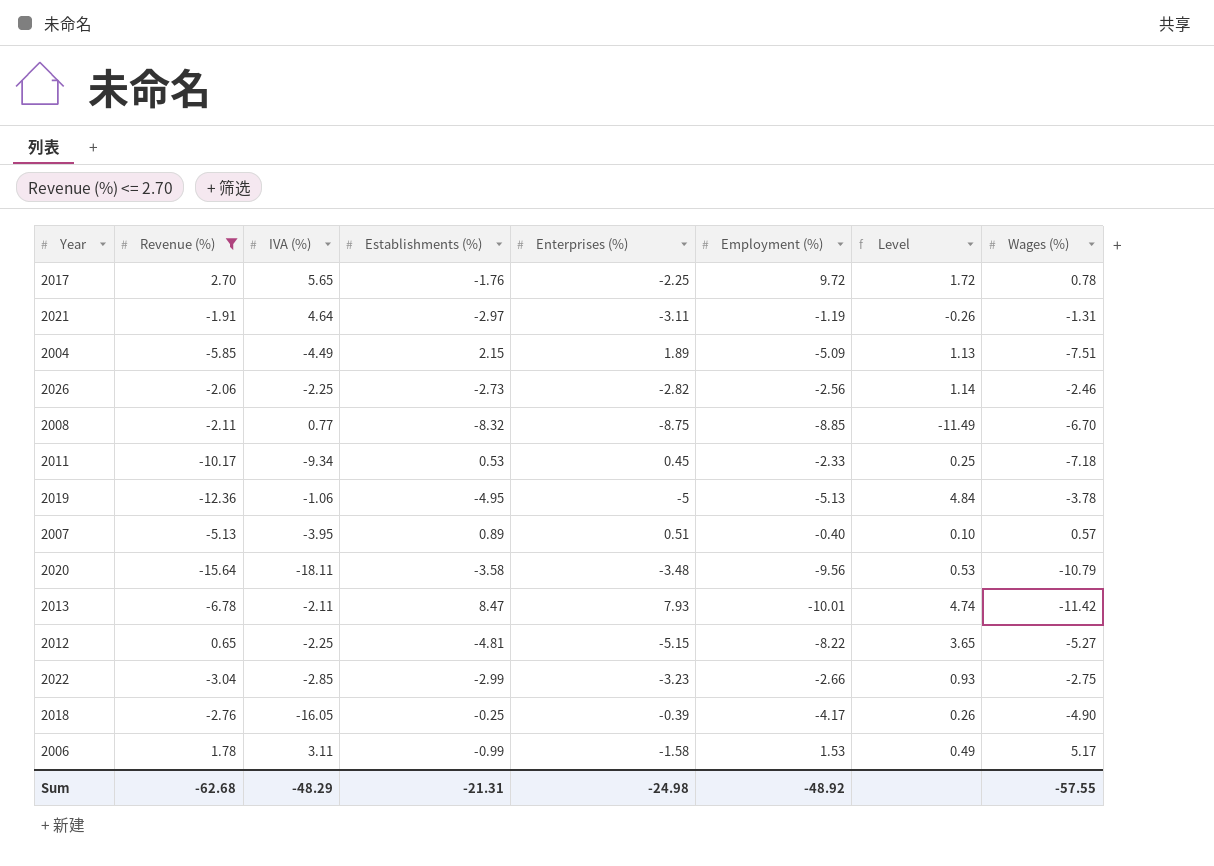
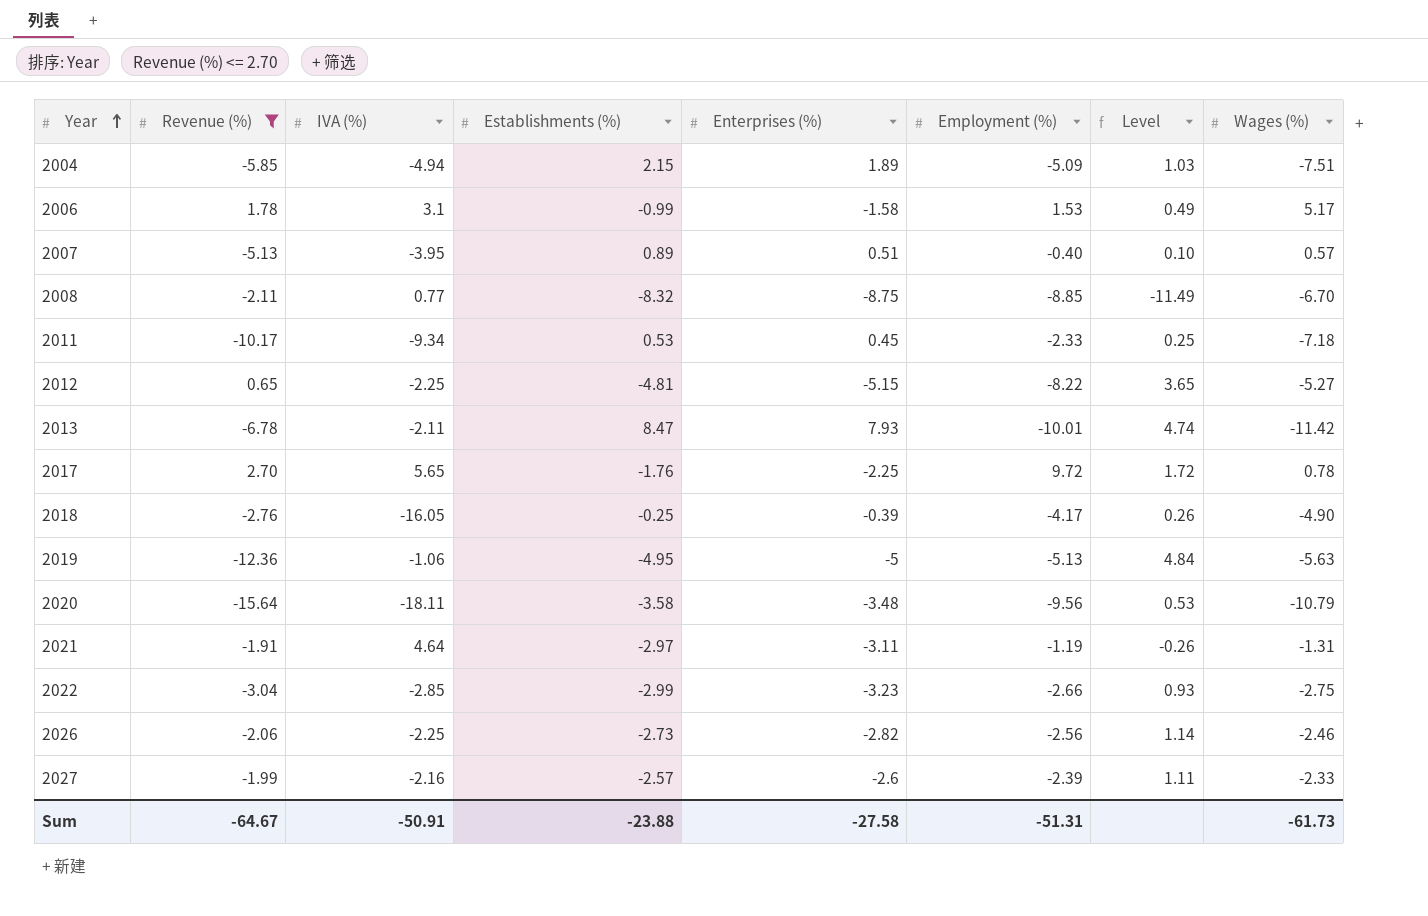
row order: none -> Year ascending
2004 | IVA (%): -4.49 -> -4.94
2004 | Level: 1.13 -> 1.03
2006 | IVA (%): 3.11 -> 3.1
2019 | Wages (%): -3.78 -> -5.63
row 2027: none -> -1.99 | -2.16 | -2.57 | -2.6 | -2.39 | 1.11 | -2.33
Sum | Revenue (%): -62.68 -> -64.67
Sum | IVA (%): -48.29 -> -50.91
Sum | Establishments (%): -21.31 -> -23.88
Sum | Enterprises (%): -24.98 -> -27.58
Sum | Employment (%): -48.92 -> -51.31
Sum | Wages (%): -57.55 -> -61.73

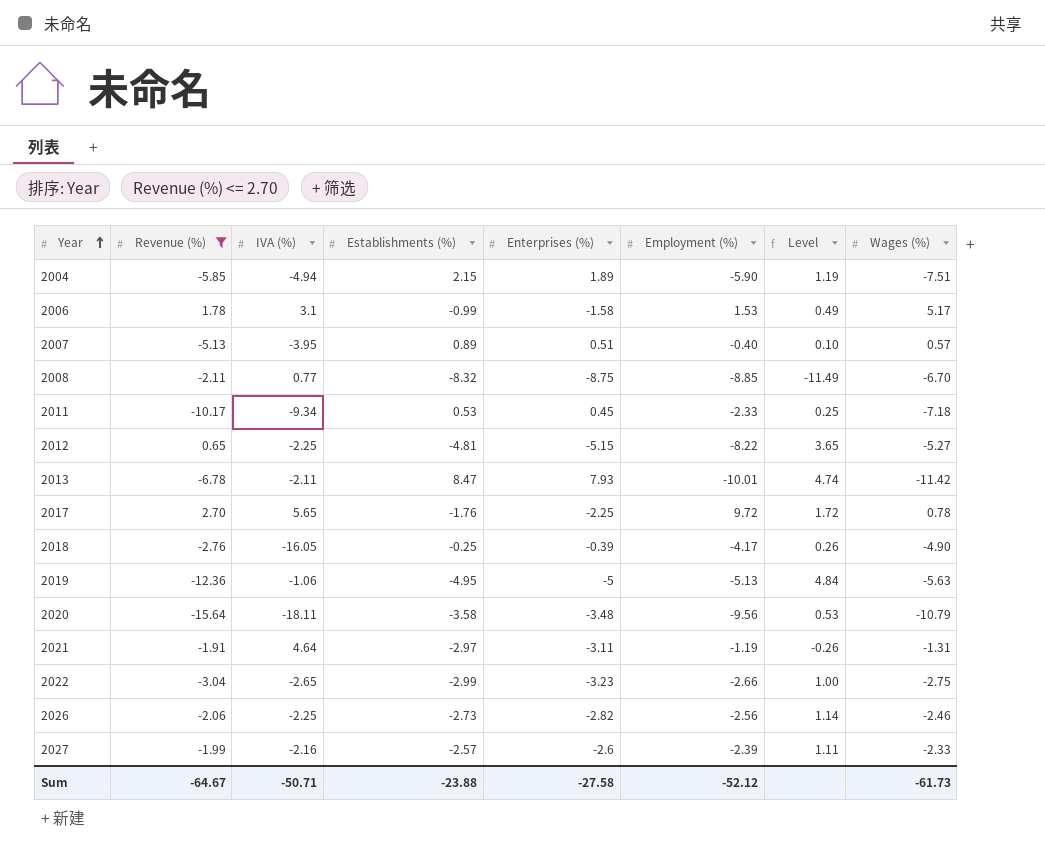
2004 | Employment (%): -5.09 -> -5.90
2004 | Level: 1.03 -> 1.19
2022 | IVA (%): -2.85 -> -2.65
2022 | Level: 0.93 -> 1.00
Sum | IVA (%): -50.91 -> -50.71
Sum | Employment (%): -51.31 -> -52.12

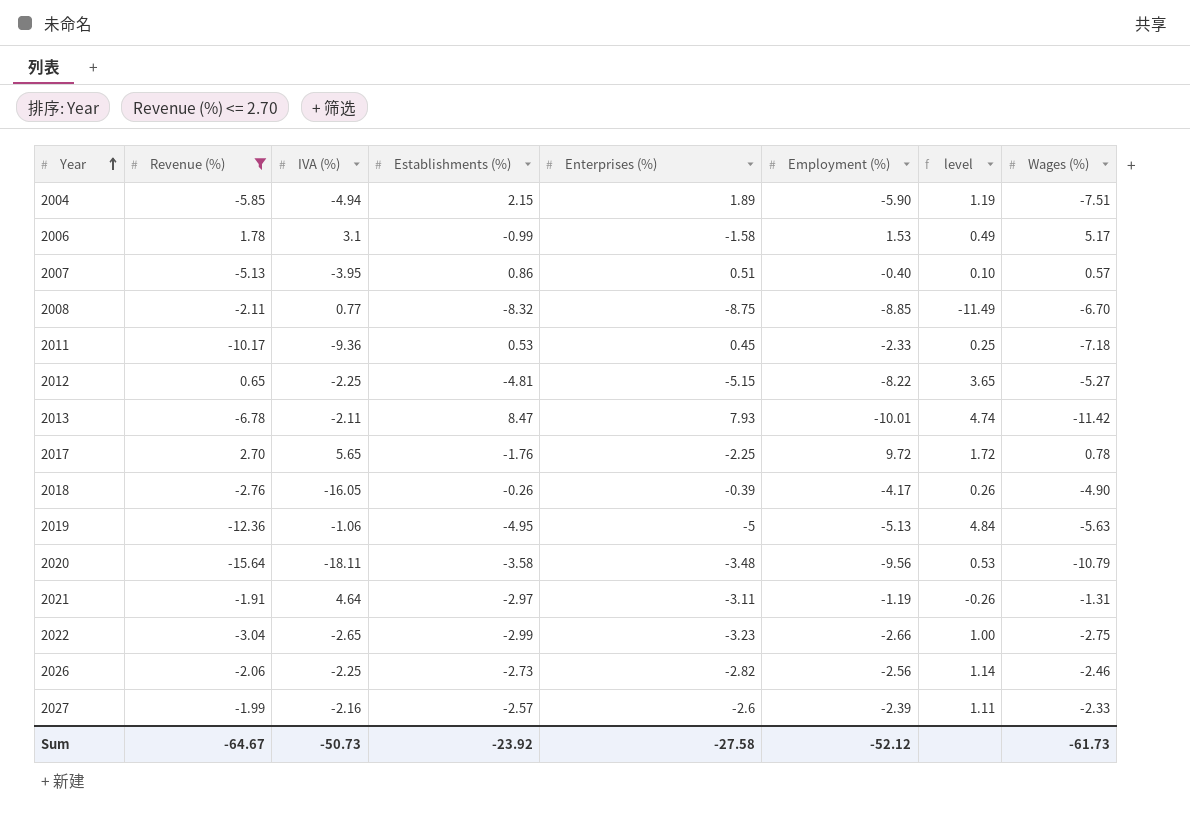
column name: Level -> level
2007 | Establishments (%): 0.89 -> 0.86
2011 | IVA (%): -9.34 -> -9.36
2018 | Establishments (%): -0.25 -> -0.26
Sum | IVA (%): -50.71 -> -50.73
Sum | Establishments (%): -23.88 -> -23.92

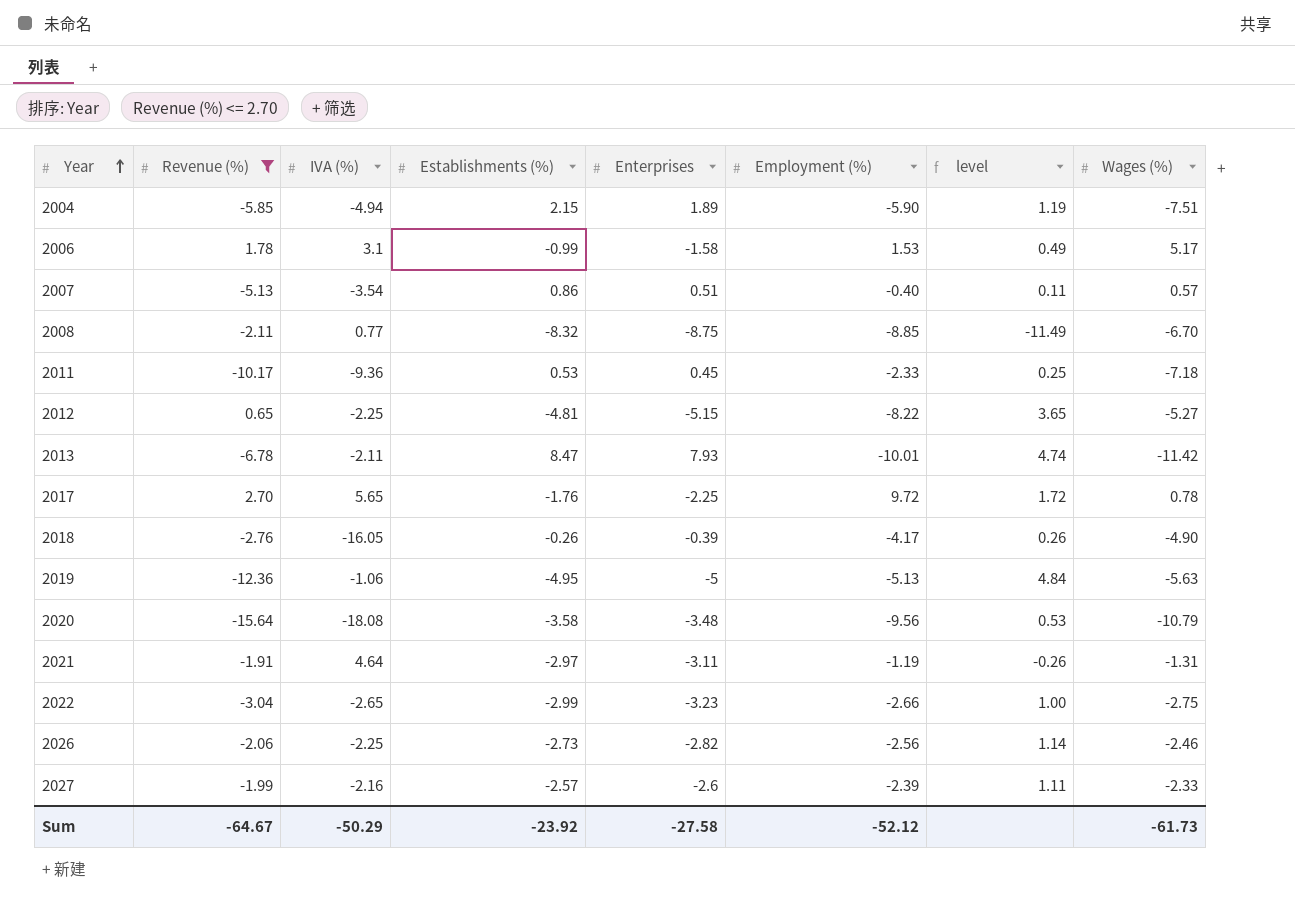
column name: Enterprises (%) -> Enterprises
2007 | IVA (%): -3.95 -> -3.54
2007 | level: 0.10 -> 0.11
2020 | IVA (%): -18.11 -> -18.08
Sum | IVA (%): -50.73 -> -50.29

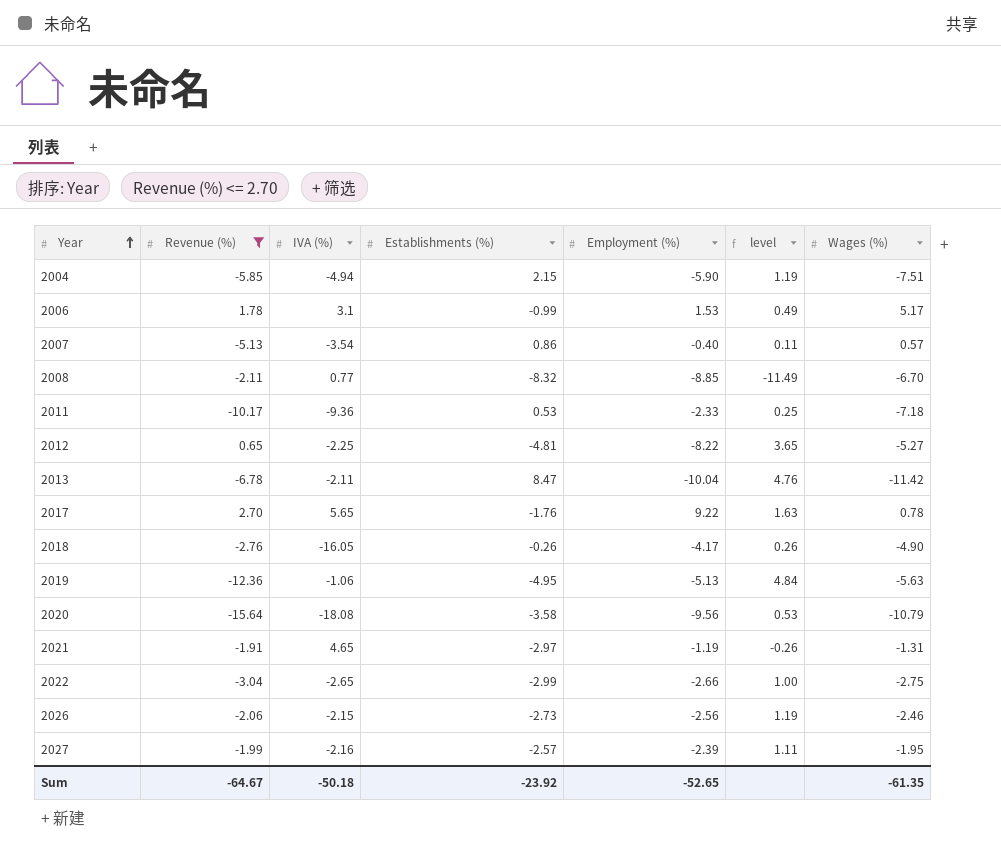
column Enterprises | position: 5 -> none
2013 | Employment (%): -10.01 -> -10.04
2013 | level: 4.74 -> 4.76
2017 | Employment (%): 9.72 -> 9.22
2017 | level: 1.72 -> 1.63
2021 | IVA (%): 4.64 -> 4.65
2026 | IVA (%): -2.25 -> -2.15
2026 | level: 1.14 -> 1.19
2027 | Wages (%): -2.33 -> -1.95
Sum | IVA (%): -50.29 -> -50.18
Sum | Employment (%): -52.12 -> -52.65
Sum | Wages (%): -61.73 -> -61.35

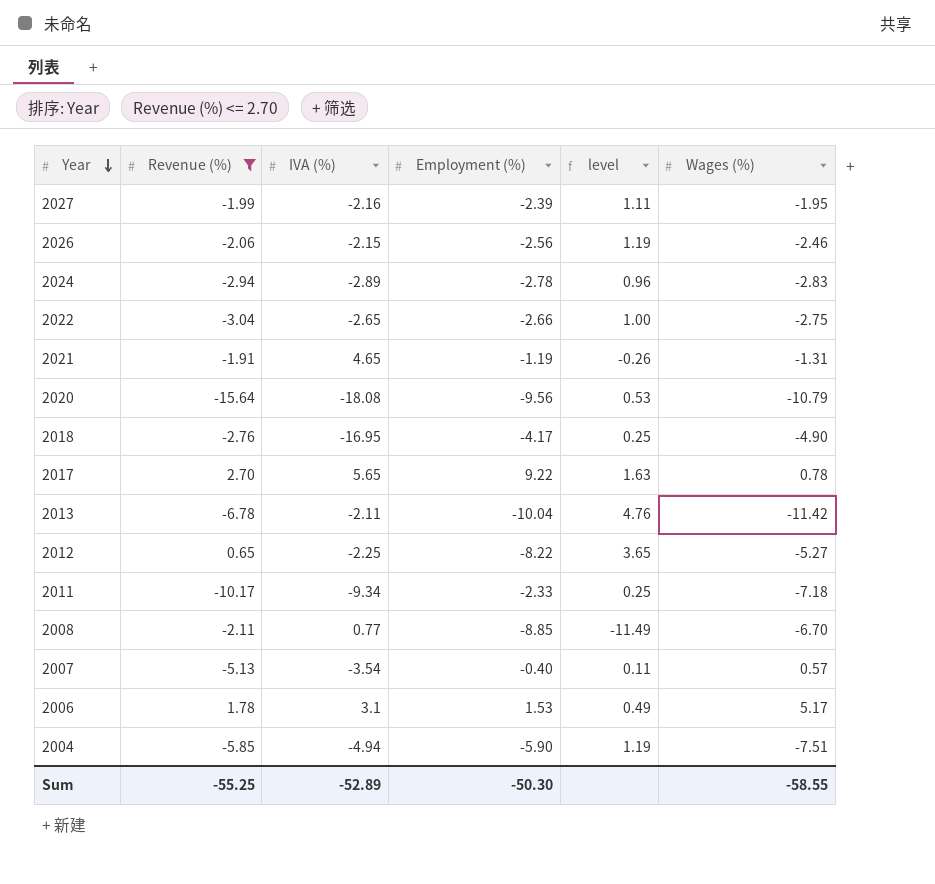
row order: Year ascending -> Year descending
column Establishments (%) | position: 4 -> none
row 2019: -12.36 | -1.06 | -4.95 | -5.13 | 4.84 | -5.63 -> none
row 2024: none -> -2.94 | -2.89 | -2.78 | 0.96 | -2.83
2018 | IVA (%): -16.05 -> -16.95
2018 | level: 0.26 -> 0.25
2011 | IVA (%): -9.36 -> -9.34
Sum | Revenue (%): -64.67 -> -55.25
Sum | IVA (%): -50.18 -> -52.89
Sum | Employment (%): -52.65 -> -50.30
Sum | Wages (%): -61.35 -> -58.55

